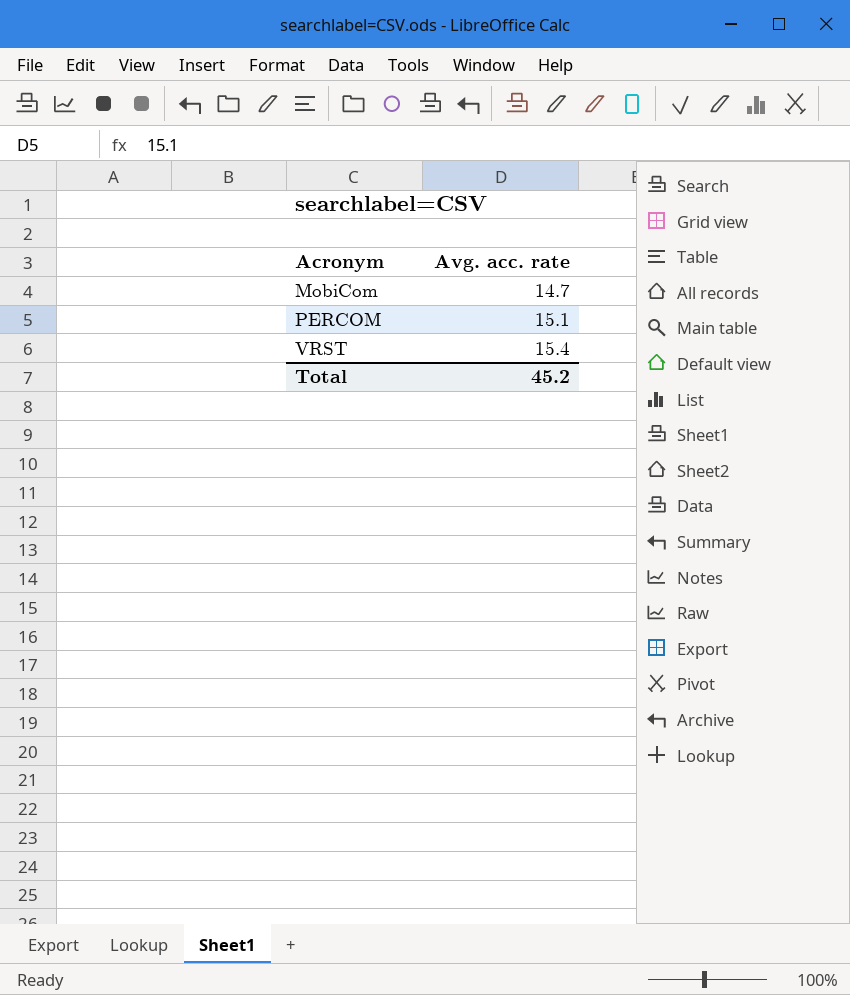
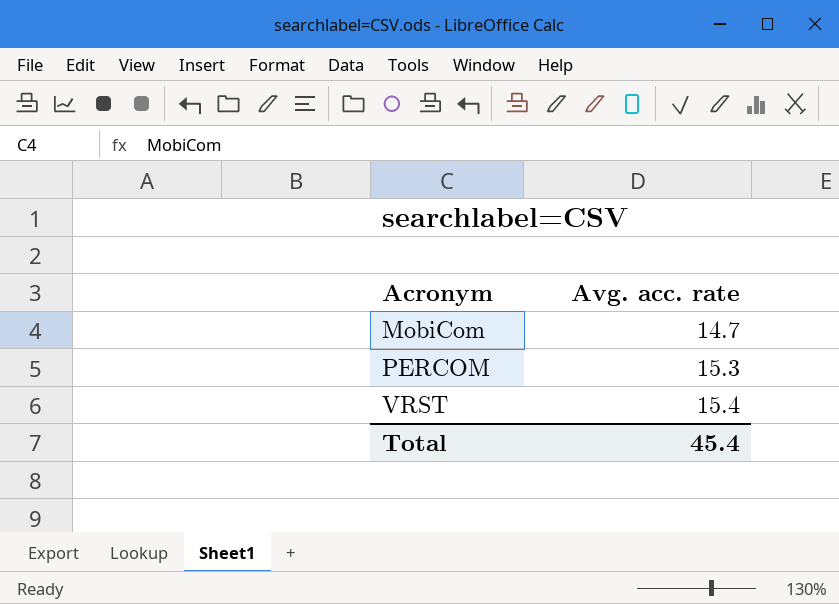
PERCOM | Avg. acc. rate: 15.1 -> 15.3
Total | Avg. acc. rate: 45.2 -> 45.4

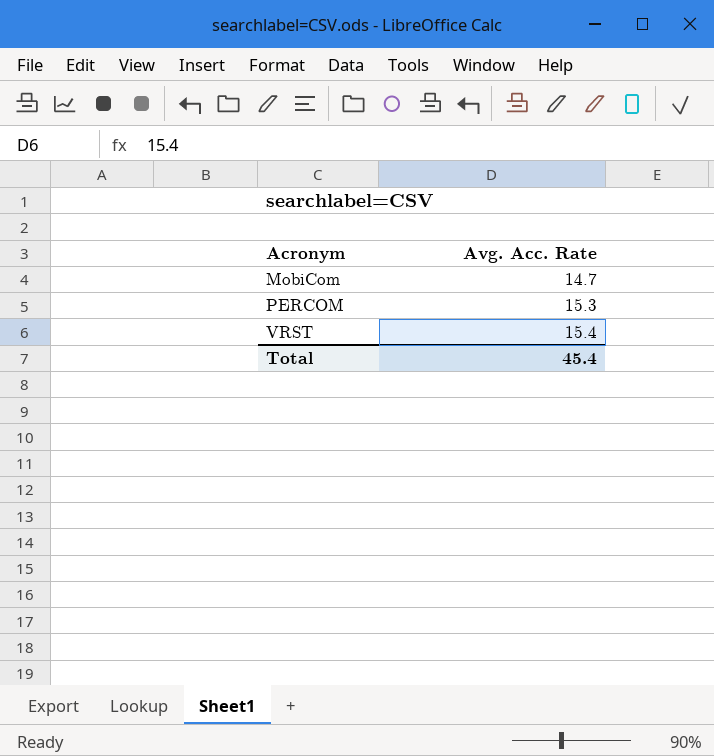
column name: Avg. acc. rate -> Avg. Acc. Rate

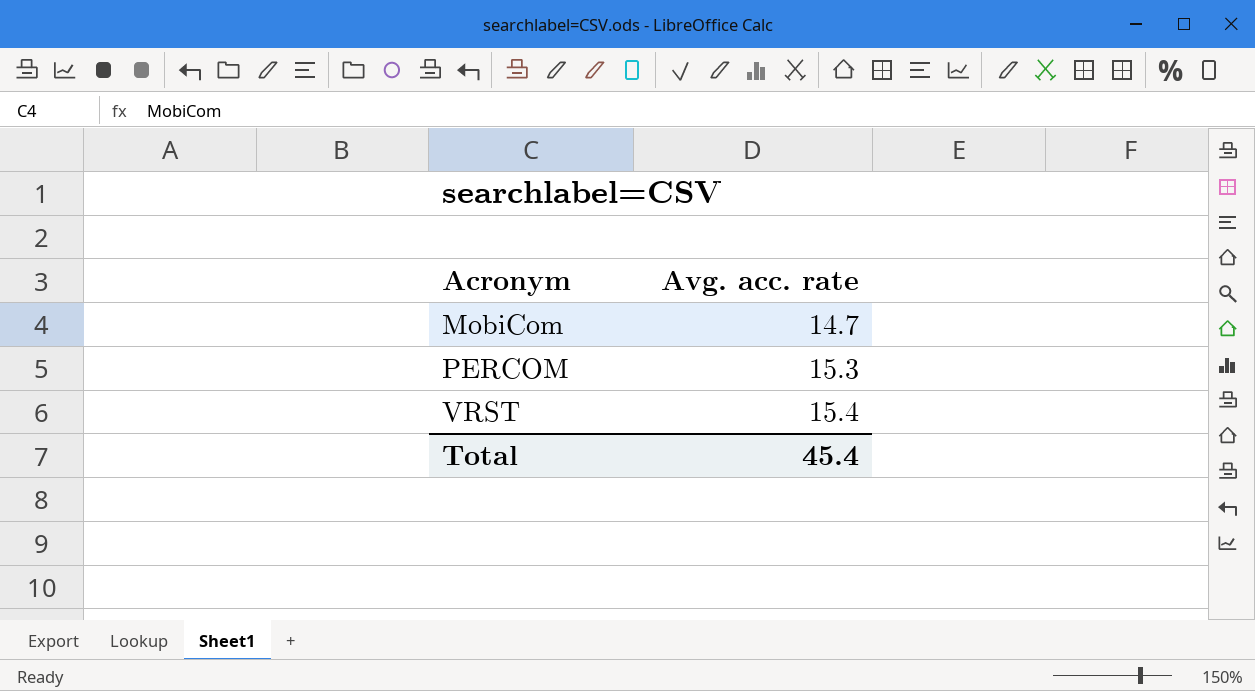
column name: Avg. Acc. Rate -> Avg. acc. rate

